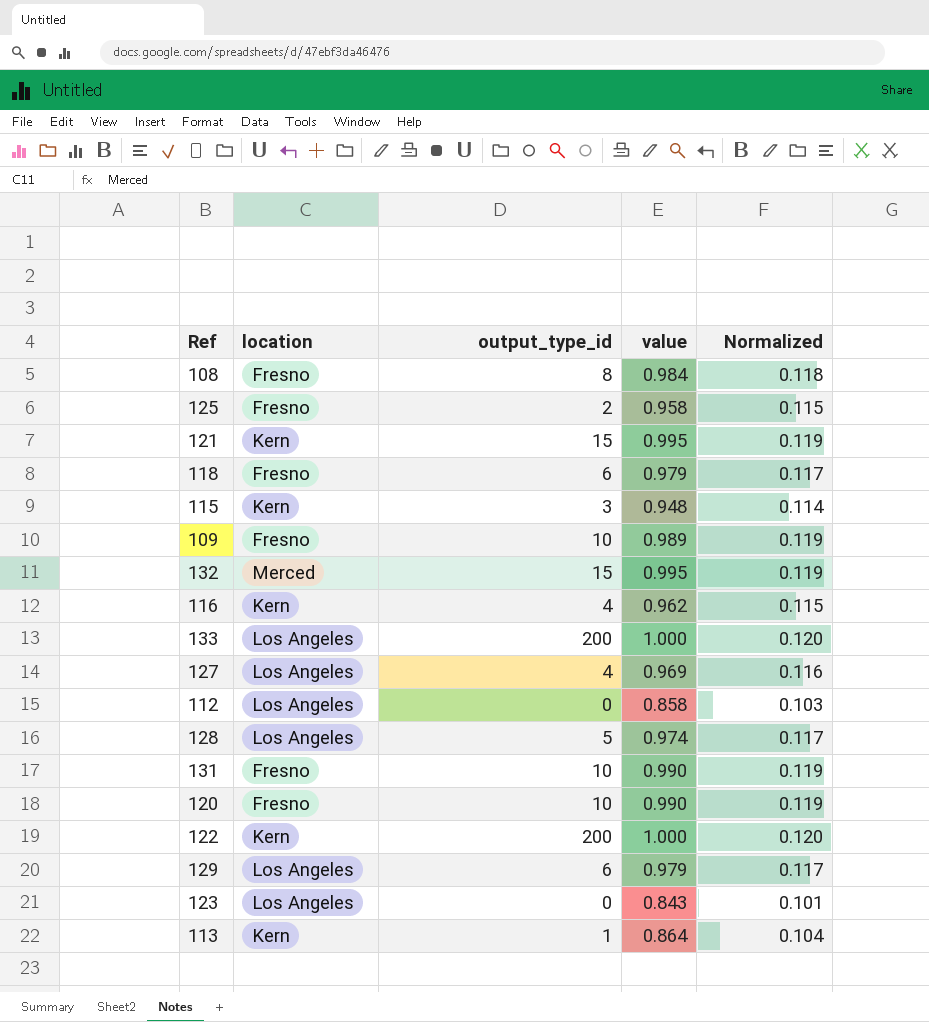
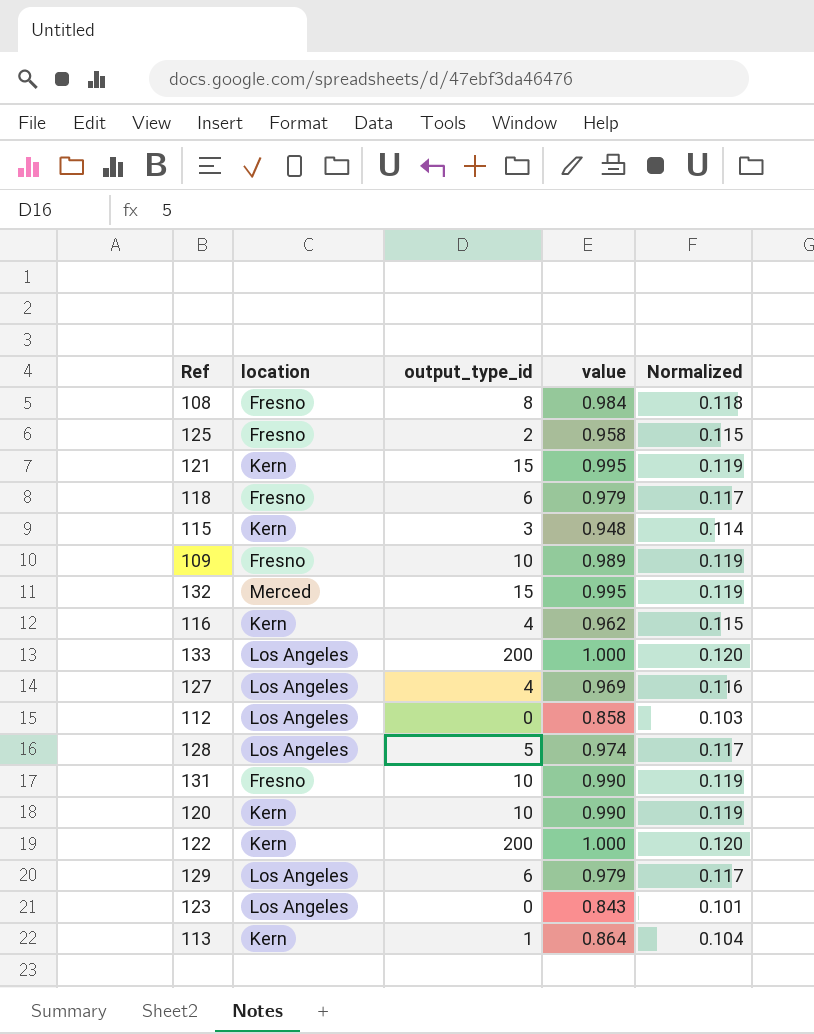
120 | location: Fresno -> Kern

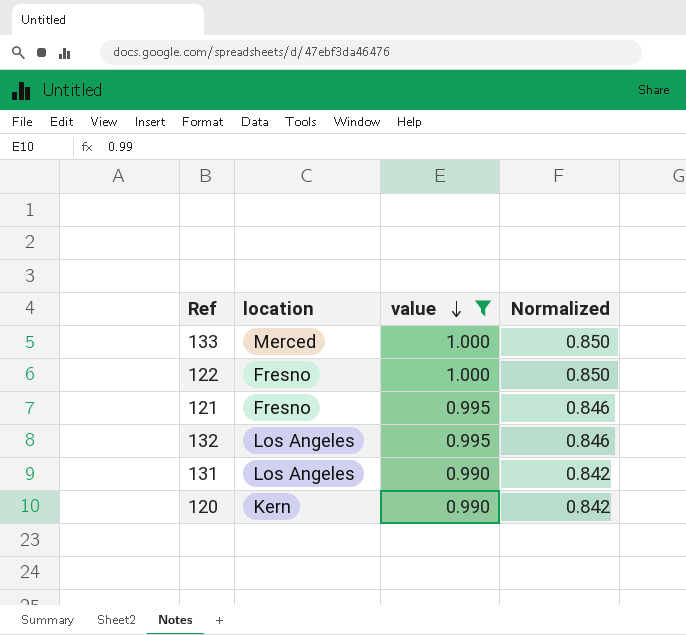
filter: none -> value >= 0.990
row order: none -> value descending
column output_type_id | position: 3 -> none
column Normalized | formula: [value] * 0.12 -> [value] * 0.85
133 | location: Los Angeles -> Merced
122 | location: Kern -> Fresno
121 | location: Kern -> Fresno
132 | location: Merced -> Los Angeles
131 | location: Fresno -> Los Angeles

